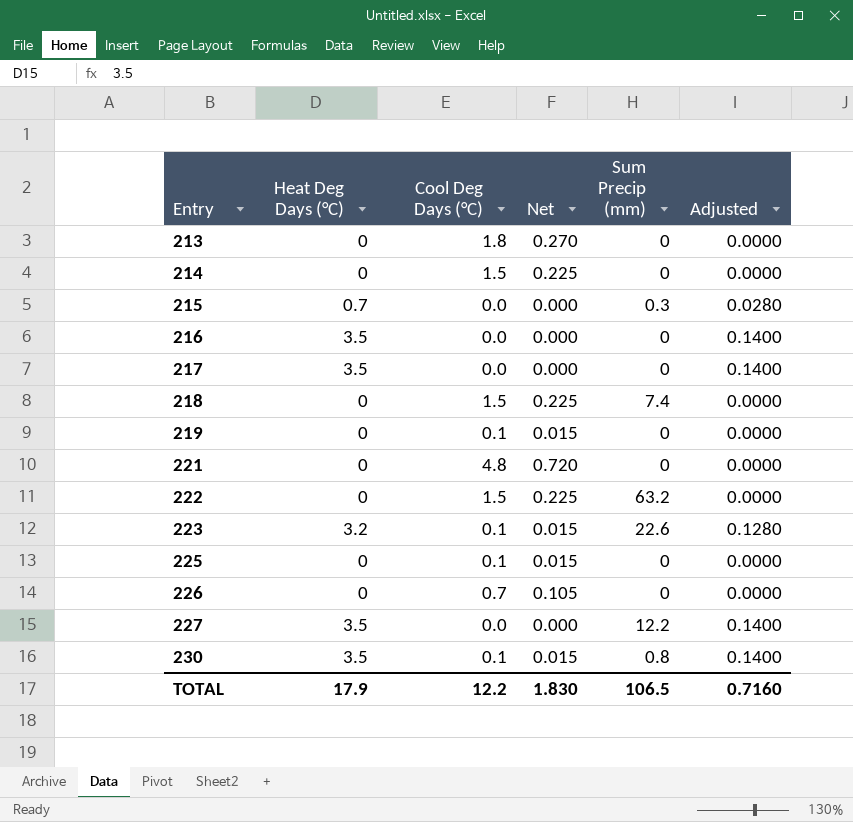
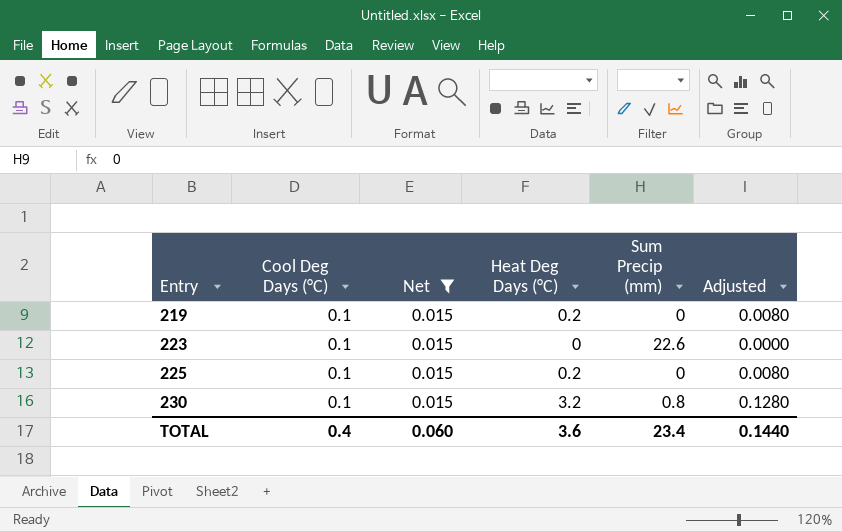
filter: none -> Net = 0.015
column Heat Deg Days (°C) | position: 2 -> 4
219 | Heat Deg Days (°C): 0 -> 0.2
219 | Adjusted: 0.0000 -> 0.0080
223 | Heat Deg Days (°C): 3.2 -> 0
223 | Adjusted: 0.1280 -> 0.0000
225 | Heat Deg Days (°C): 0 -> 0.2
225 | Adjusted: 0.0000 -> 0.0080
230 | Heat Deg Days (°C): 3.5 -> 3.2
230 | Adjusted: 0.1400 -> 0.1280
TOTAL | Cool Deg Days (°C): 12.2 -> 0.4
TOTAL | Net: 1.830 -> 0.060
TOTAL | Heat Deg Days (°C): 17.9 -> 3.6
TOTAL | Sum Precip (mm): 106.5 -> 23.4
TOTAL | Adjusted: 0.7160 -> 0.1440

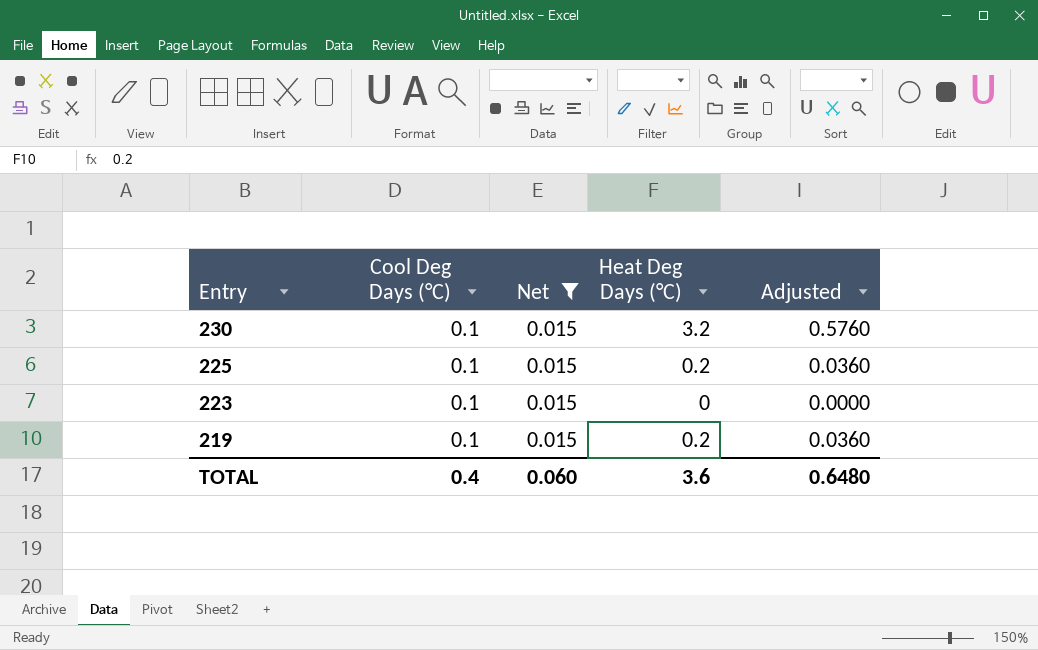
row order: Entry ascending -> Entry descending
column Sum Precip (mm) | position: 5 -> none
column Adjusted | formula: [Heat Deg Days (°C)] * 0.04 -> [Heat Deg Days (°C)] * 0.18
TOTAL | Adjusted: 0.1440 -> 0.6480

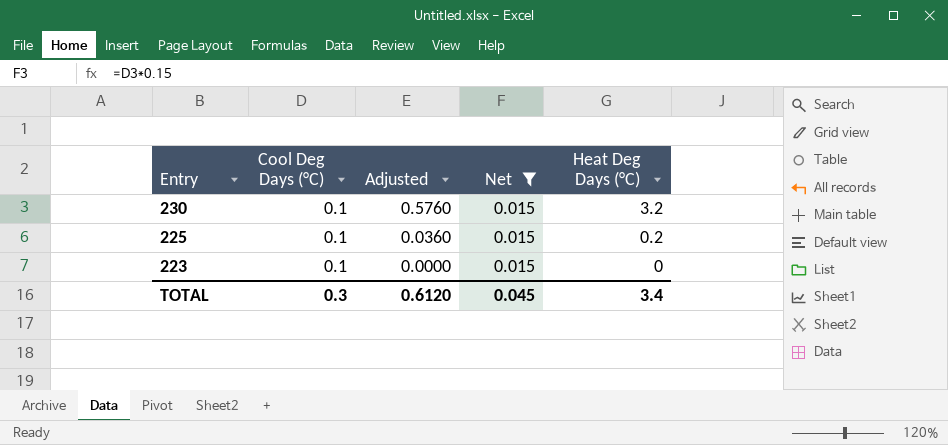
column Adjusted | position: 5 -> 3
row 219: 0.1 | 0.015 | 0.2 | 0.0360 -> none
TOTAL | Cool Deg Days (°C): 0.4 -> 0.3
TOTAL | Adjusted: 0.6480 -> 0.6120
TOTAL | Net: 0.060 -> 0.045
TOTAL | Heat Deg Days (°C): 3.6 -> 3.4

